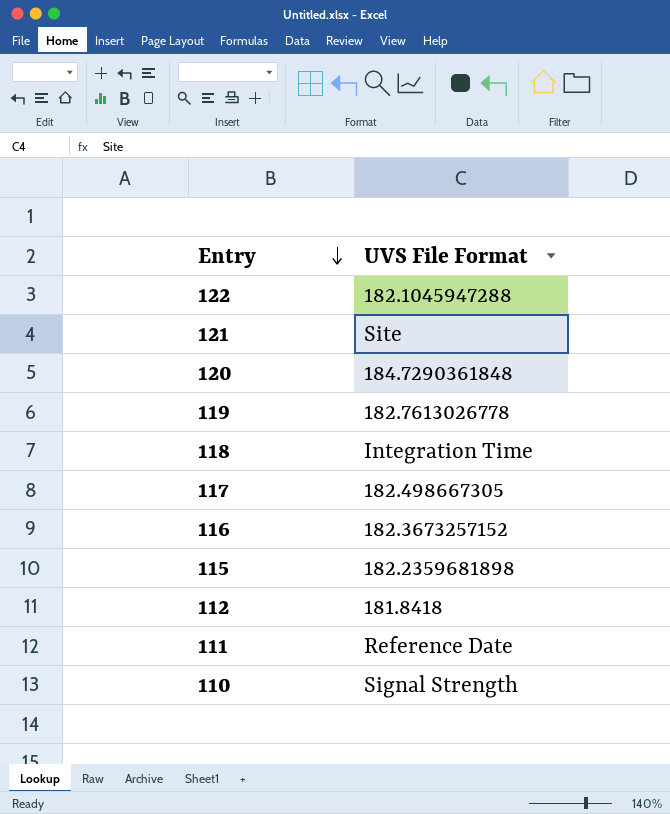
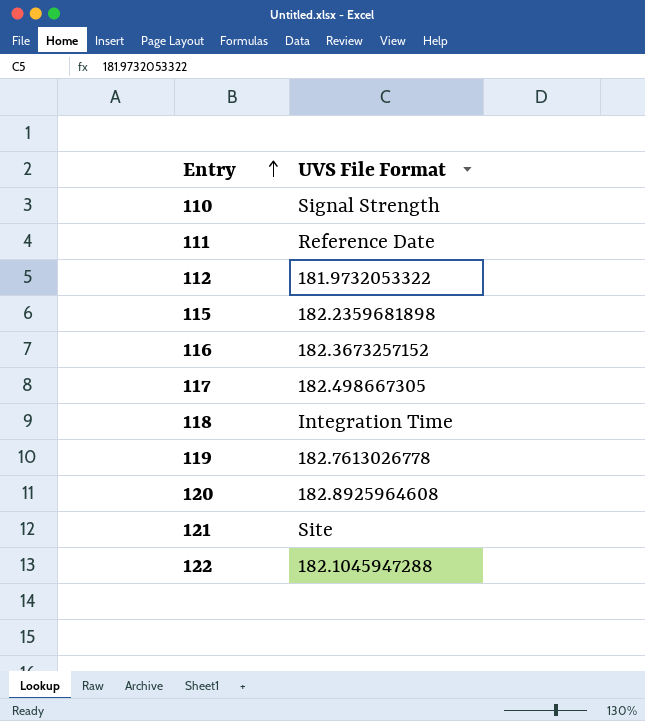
row order: Entry descending -> Entry ascending
112 | UVS File Format: 181.8418 -> 181.9732053322
120 | UVS File Format: 184.7290361848 -> 182.8925964608

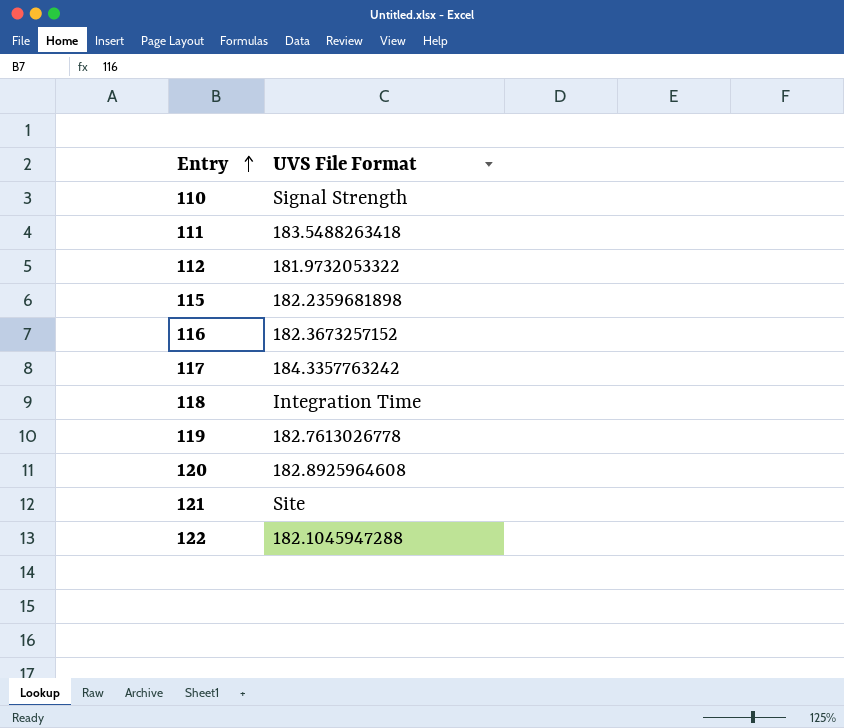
111 | UVS File Format: Reference Date -> 183.5488263418
117 | UVS File Format: 182.498667305 -> 184.3357763242

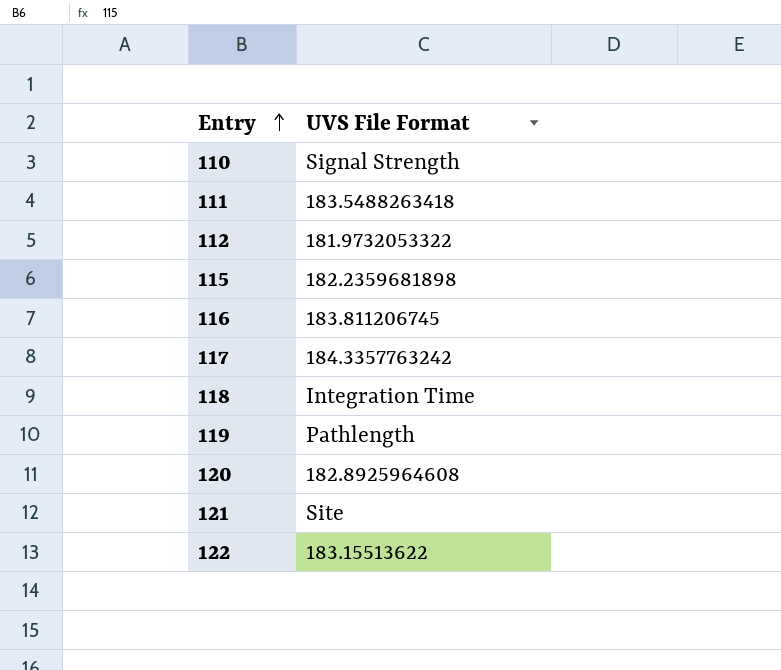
116 | UVS File Format: 182.3673257152 -> 183.811206745
119 | UVS File Format: 182.7613026778 -> Pathlength
122 | UVS File Format: 182.1045947288 -> 183.15513622

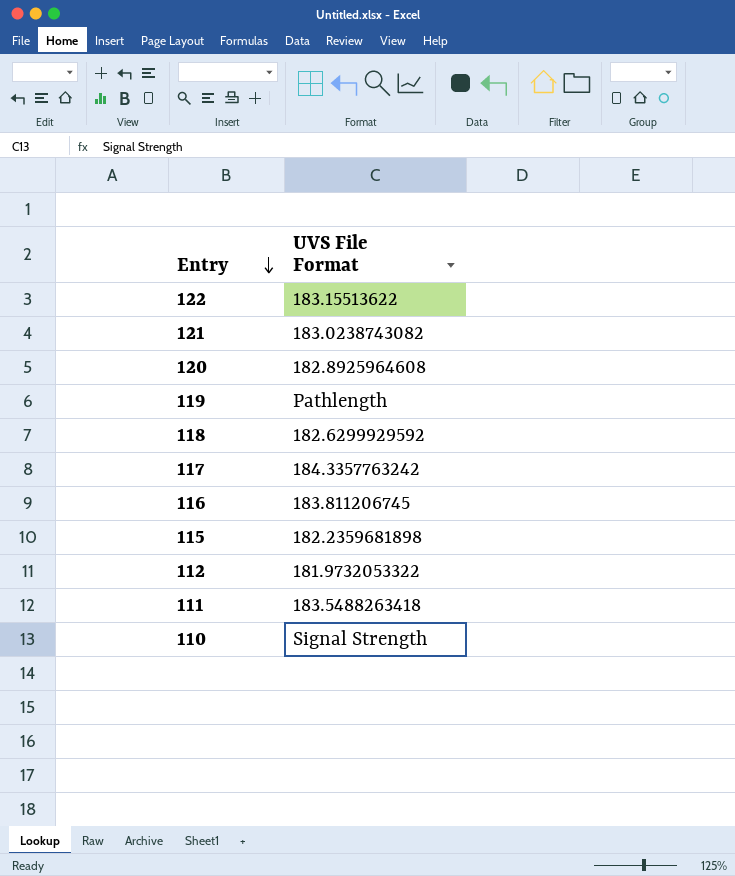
row order: Entry ascending -> Entry descending
121 | UVS File Format: Site -> 183.0238743082
118 | UVS File Format: Integration Time -> 182.6299929592

